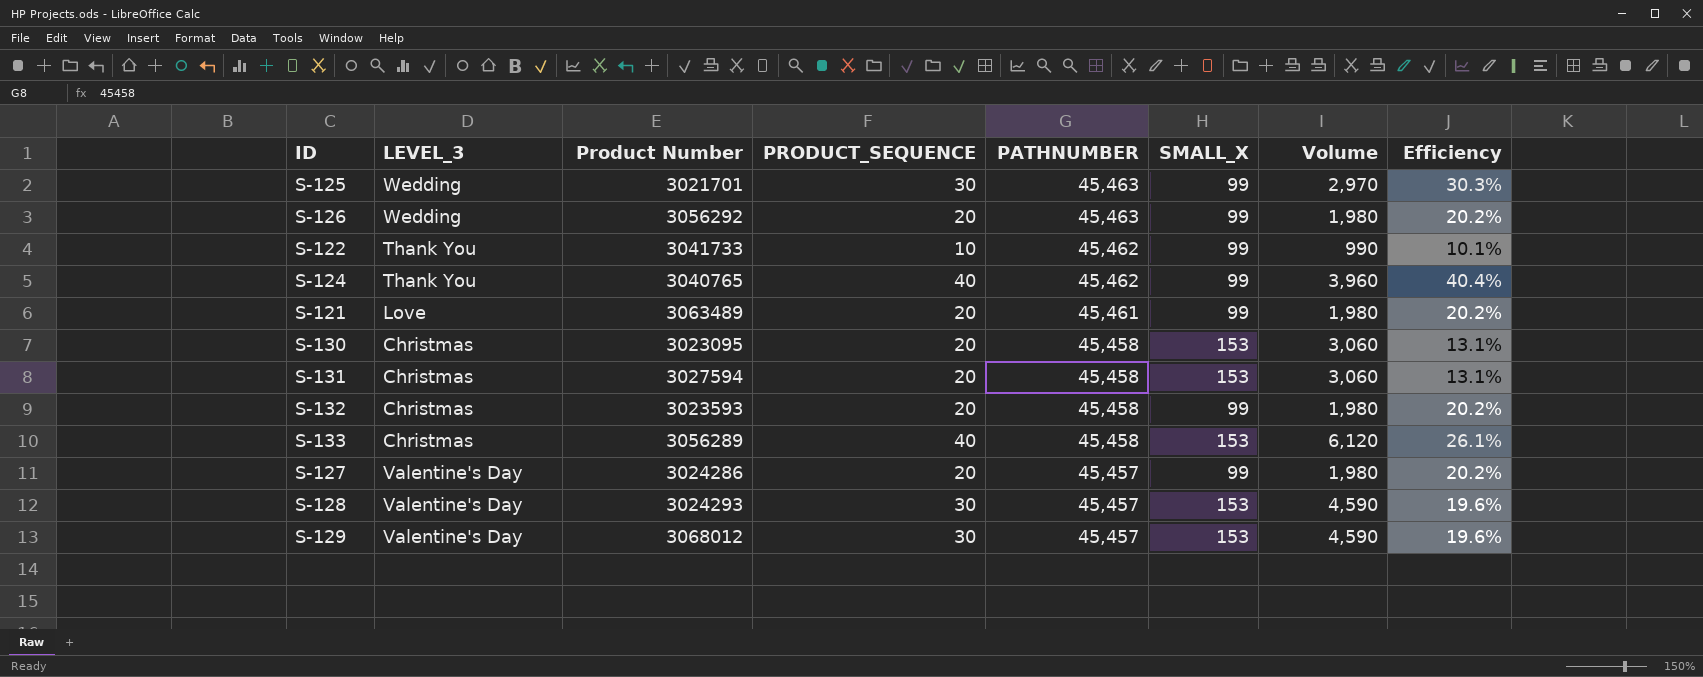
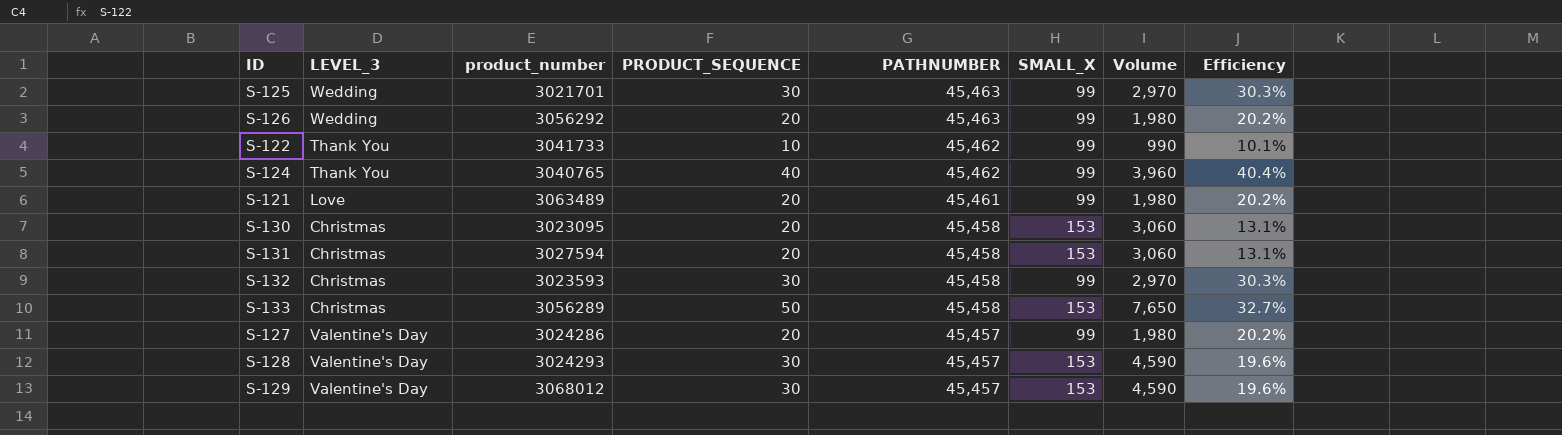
column name: Product Number -> product_number
S-132 | PRODUCT_SEQUENCE: 20 -> 30
S-132 | Volume: 1,980 -> 2,970
S-132 | Efficiency: 20.2% -> 30.3%
S-133 | PRODUCT_SEQUENCE: 40 -> 50
S-133 | Volume: 6,120 -> 7,650
S-133 | Efficiency: 26.1% -> 32.7%

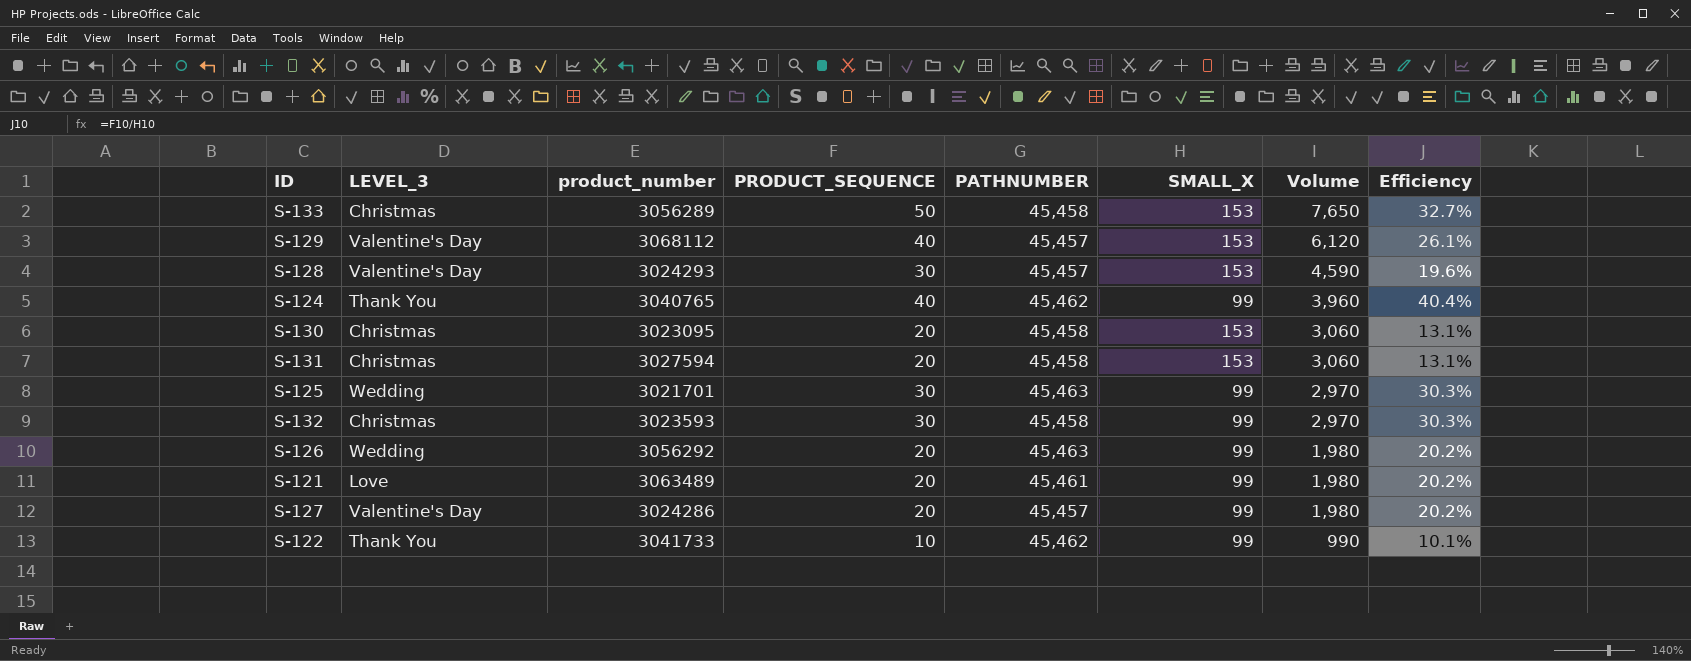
row order: PATHNUMBER descending -> Volume descending
S-129 | product_number: 3068012 -> 3068112
S-129 | PRODUCT_SEQUENCE: 30 -> 40
S-129 | Volume: 4,590 -> 6,120
S-129 | Efficiency: 19.6% -> 26.1%

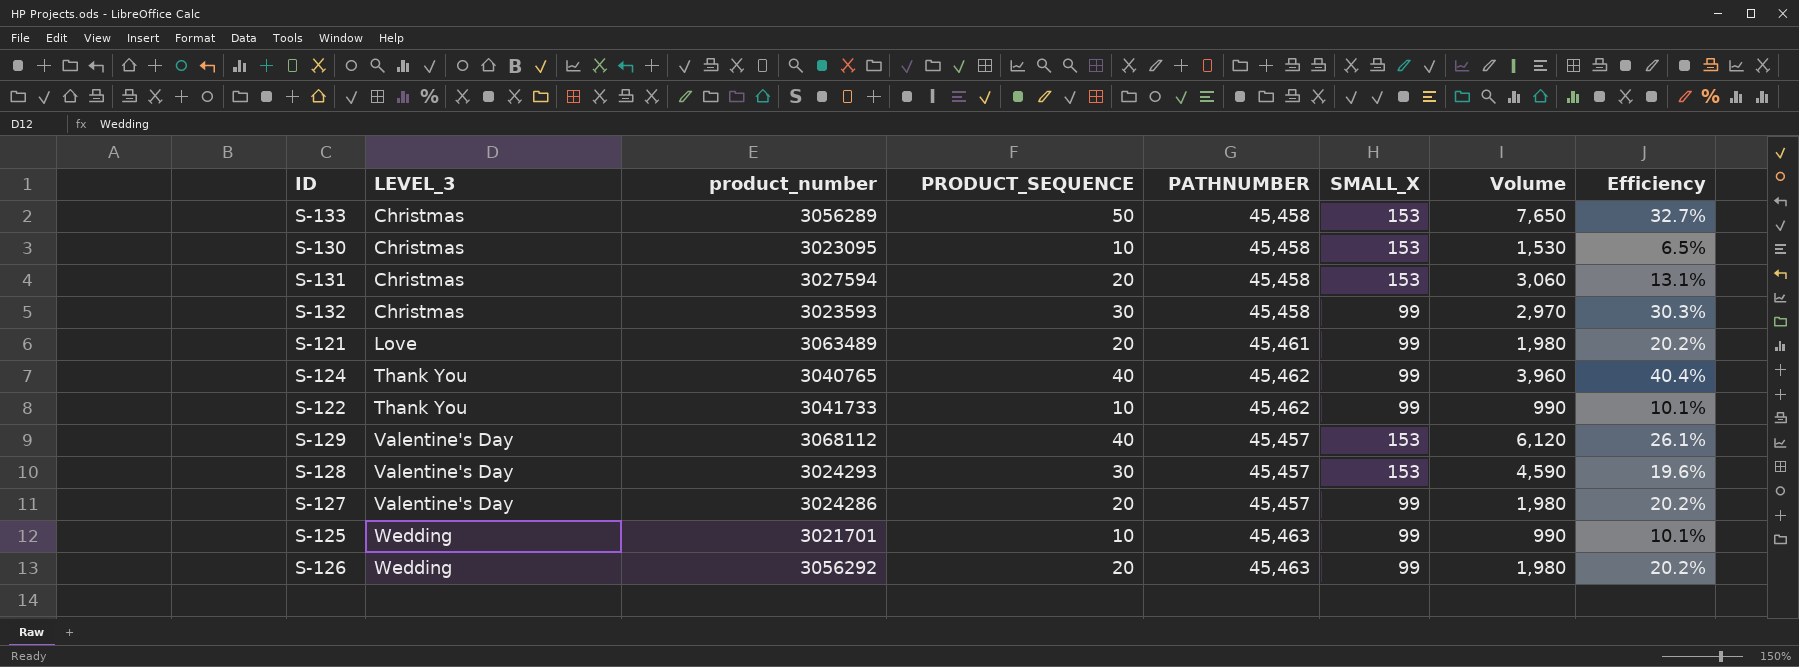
row order: Volume descending -> LEVEL_3 ascending
S-130 | PRODUCT_SEQUENCE: 20 -> 10
S-130 | Volume: 3,060 -> 1,530
S-130 | Efficiency: 13.1% -> 6.5%
S-125 | PRODUCT_SEQUENCE: 30 -> 10
S-125 | Volume: 2,970 -> 990
S-125 | Efficiency: 30.3% -> 10.1%

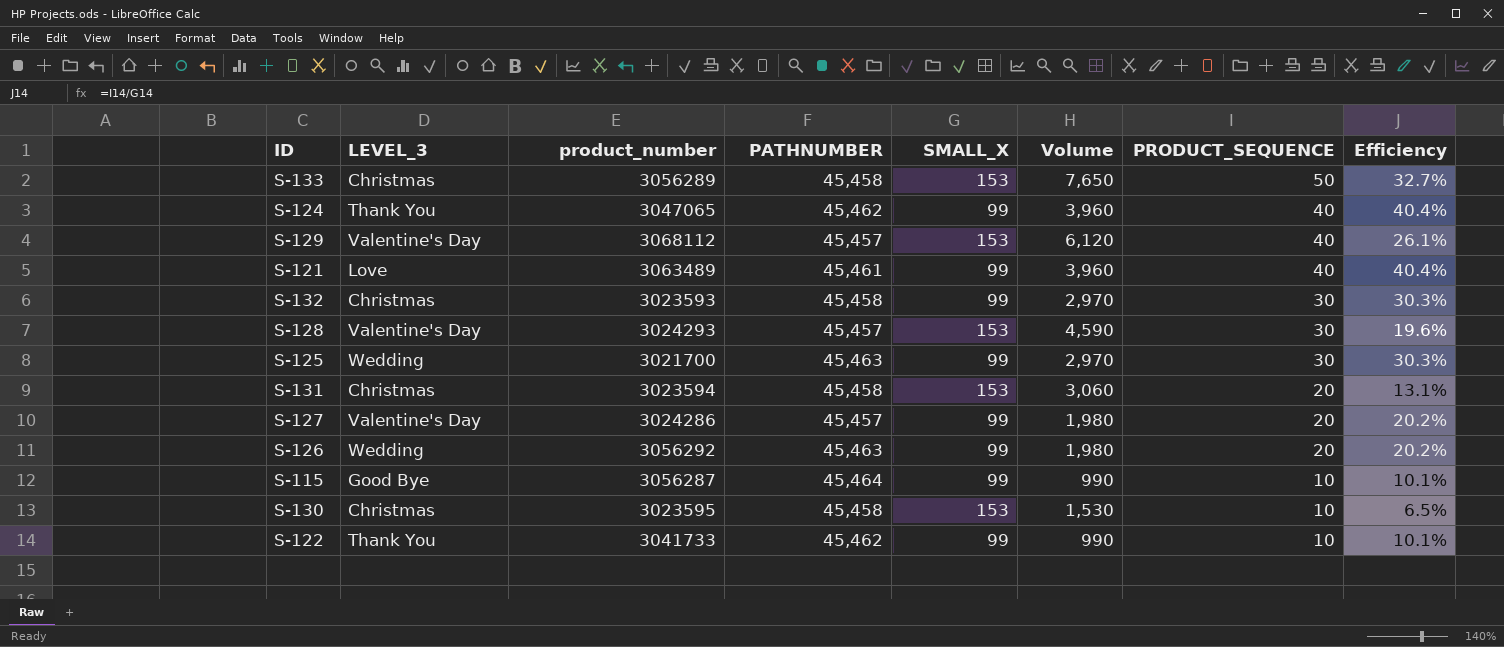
row order: LEVEL_3 ascending -> PRODUCT_SEQUENCE descending
column PRODUCT_SEQUENCE | position: 4 -> 7
S-124 | product_number: 3040765 -> 3047065
S-121 | Volume: 1,980 -> 3,960
S-121 | PRODUCT_SEQUENCE: 20 -> 40
S-121 | Efficiency: 20.2% -> 40.4%
S-125 | product_number: 3021701 -> 3021700
S-125 | Volume: 990 -> 2,970
S-125 | PRODUCT_SEQUENCE: 10 -> 30
S-125 | Efficiency: 10.1% -> 30.3%
S-131 | product_number: 3027594 -> 3023594
row S-115: none -> Good Bye | 3056287 | 45,464 | 99 | 990 | 10 | 10.1%
S-130 | product_number: 3023095 -> 3023595

